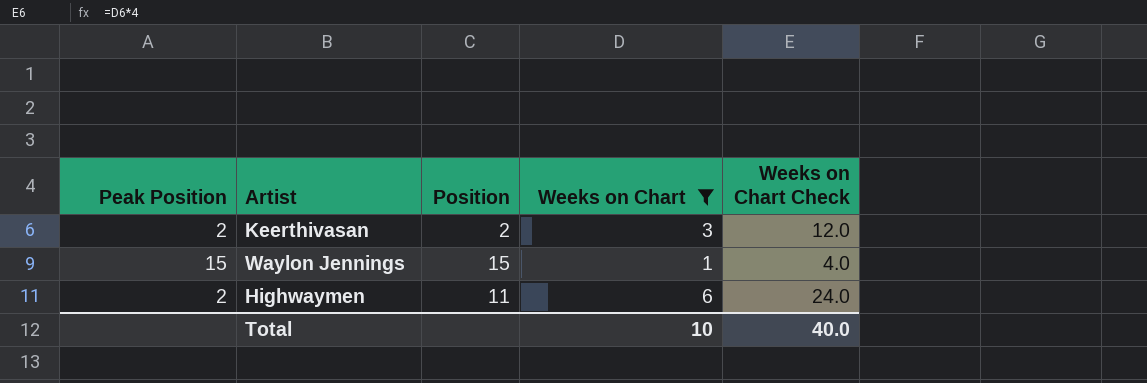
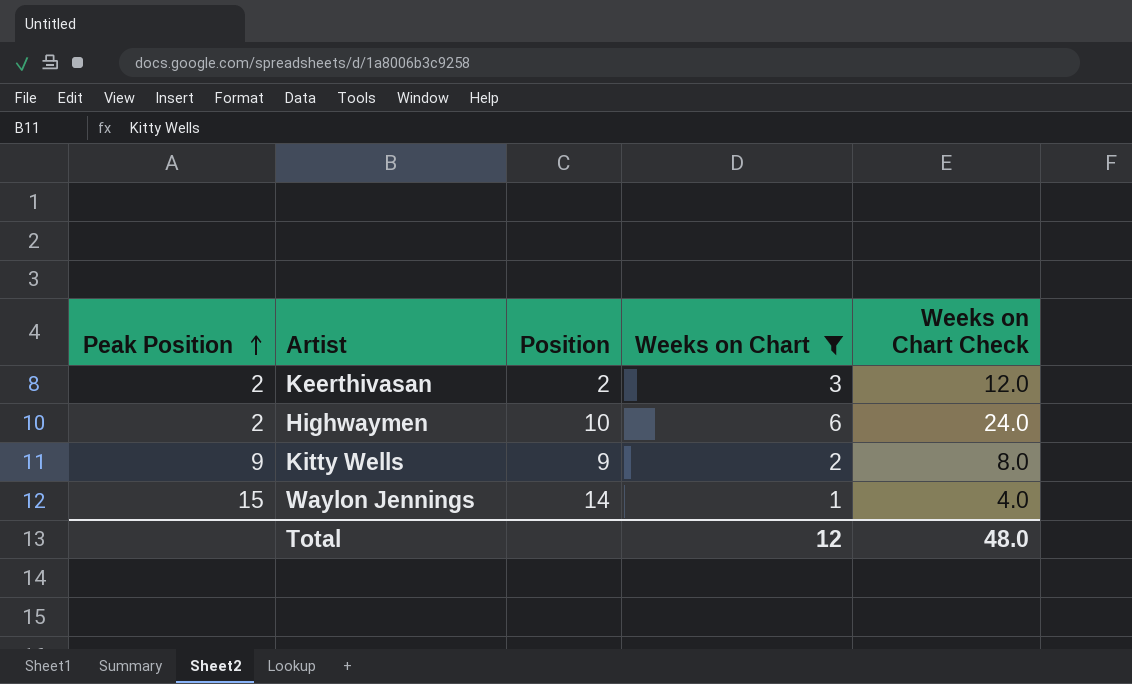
row order: none -> Peak Position ascending
Highwaymen | Position: 11 -> 10
row Kitty Wells: none -> 9 | 9 | 2 | 8.0
Waylon Jennings | Position: 15 -> 14
Total | Weeks on Chart: 10 -> 12
Total | Weeks on Chart Check: 40.0 -> 48.0

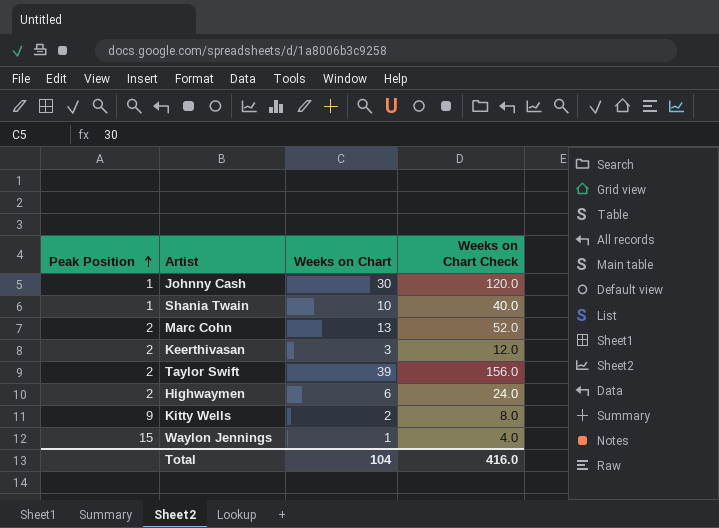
filter: Weeks on Chart <= 6 -> none
column Position | position: 3 -> none
Total | Weeks on Chart: 12 -> 104
Total | Weeks on Chart Check: 48.0 -> 416.0

